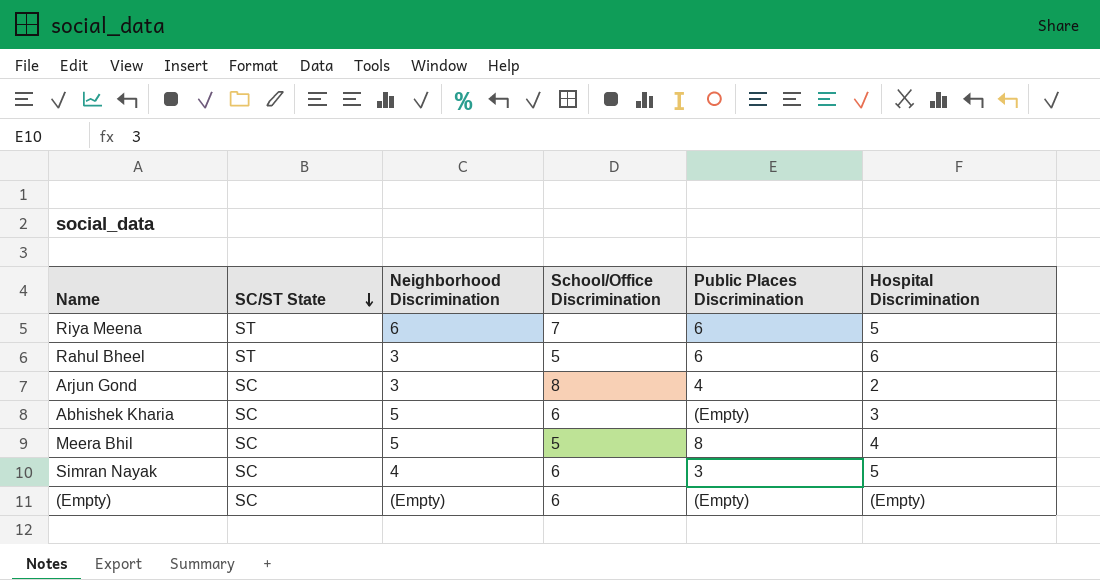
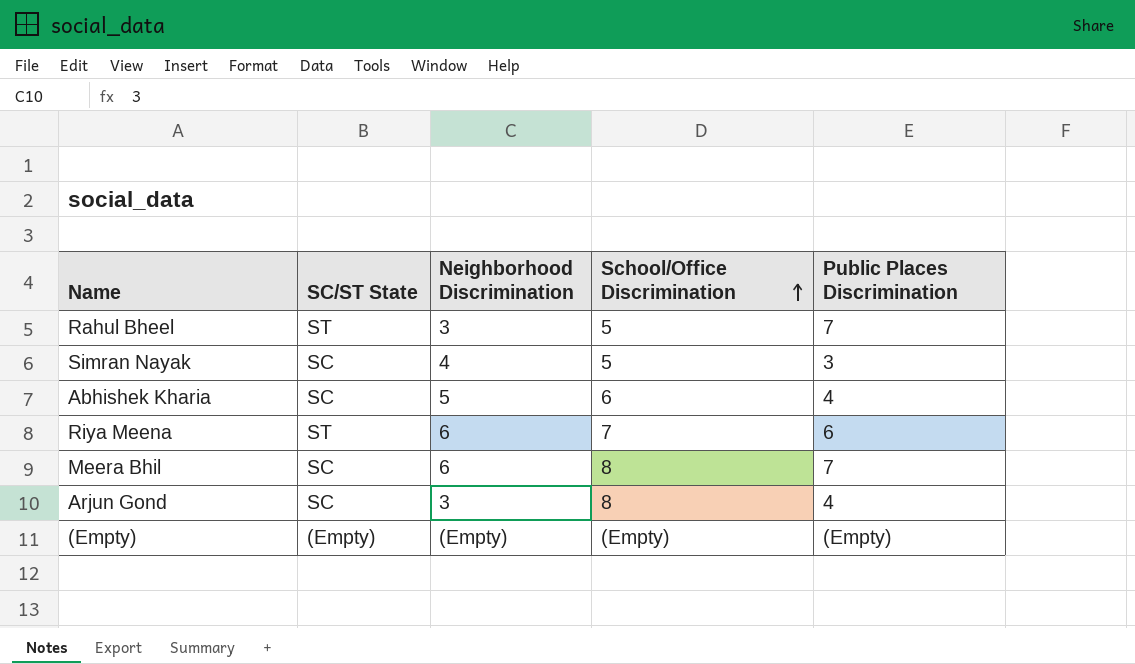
row order: SC/ST State descending -> School/Office Discrimination ascending
column Hospital Discrimination | position: 6 -> none
Rahul Bheel | Public Places Discrimination: 6 -> 7
Simran Nayak | School/Office Discrimination: 6 -> 5
Abhishek Kharia | Public Places Discrimination: (Empty) -> 4
Meera Bhil | Neighborhood Discrimination: 5 -> 6
Meera Bhil | School/Office Discrimination: 5 -> 8
Meera Bhil | Public Places Discrimination: 8 -> 7
(Empty) | SC/ST State: SC -> (Empty)
(Empty) | School/Office Discrimination: 6 -> (Empty)

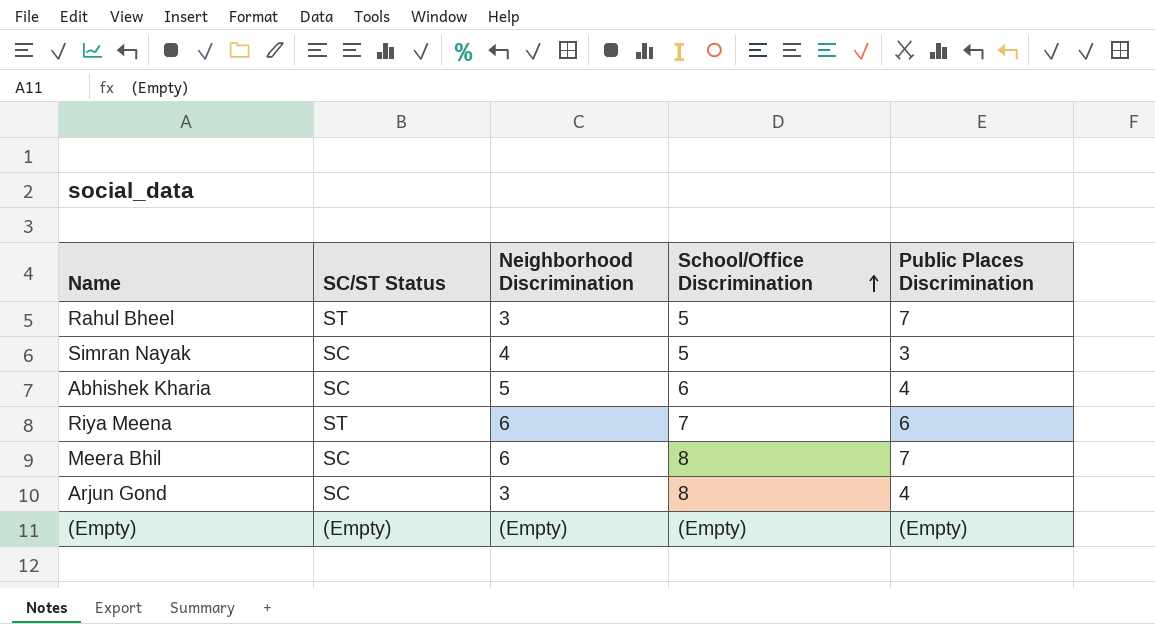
column name: SC/ST State -> SC/ST Status

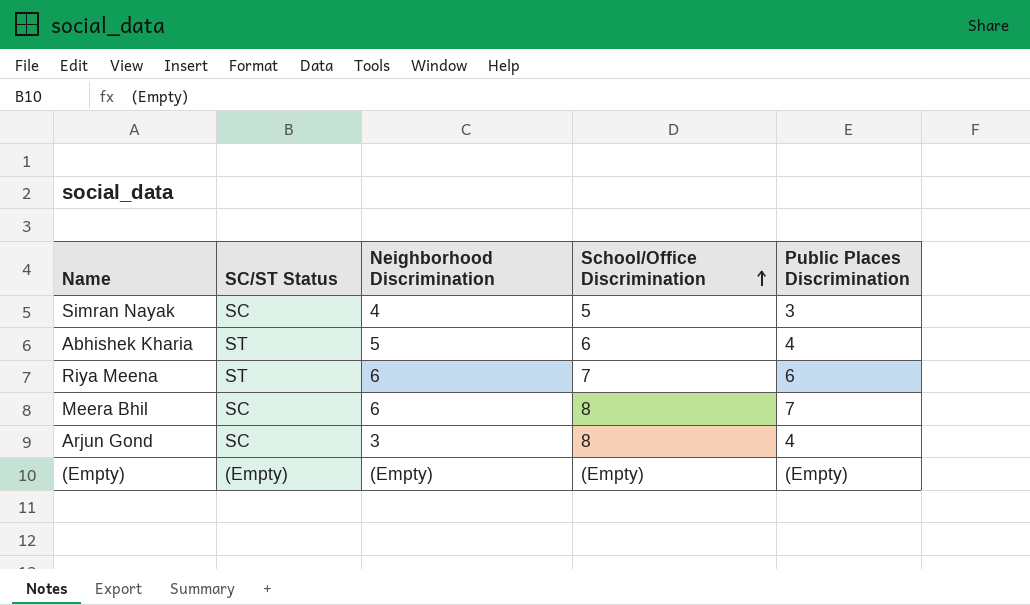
row Rahul Bheel: ST | 3 | 5 | 7 -> none
Abhishek Kharia | SC/ST Status: SC -> ST

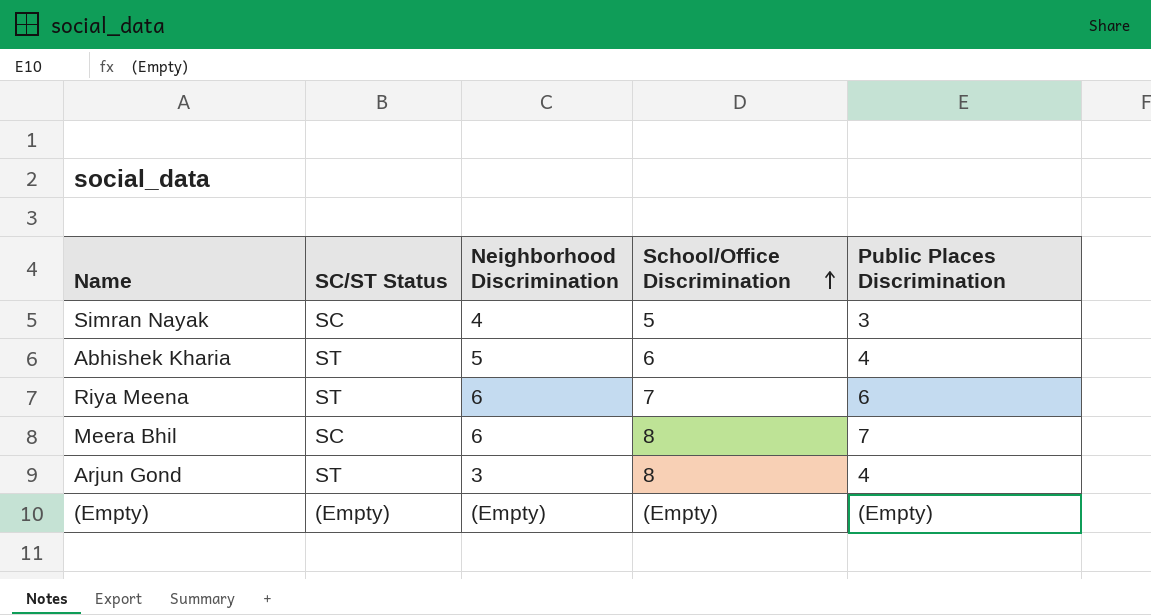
Arjun Gond | SC/ST Status: SC -> ST

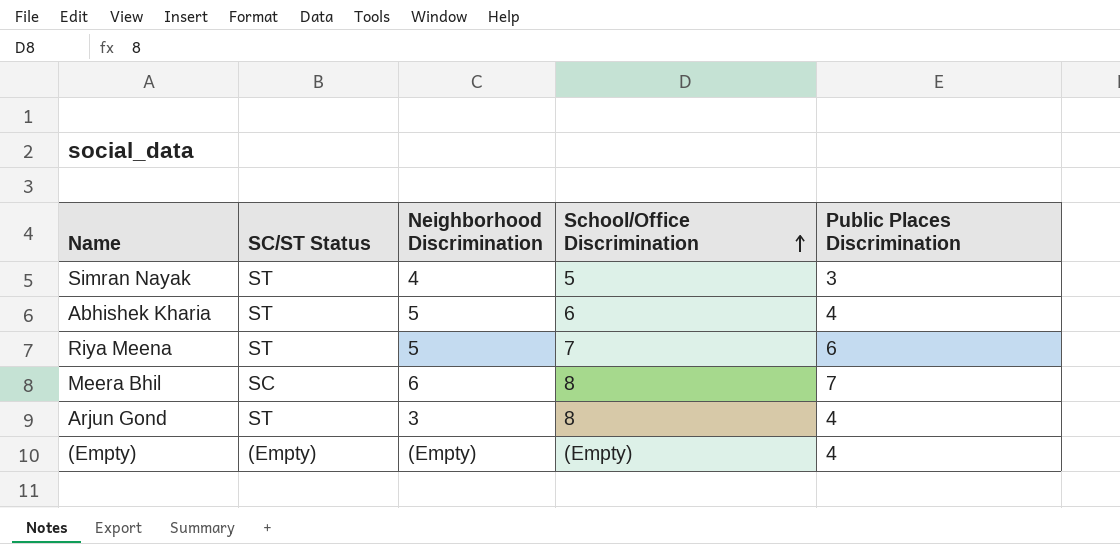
Simran Nayak | SC/ST Status: SC -> ST
Riya Meena | Neighborhood Discrimination: 6 -> 5
(Empty) | Public Places Discrimination: (Empty) -> 4

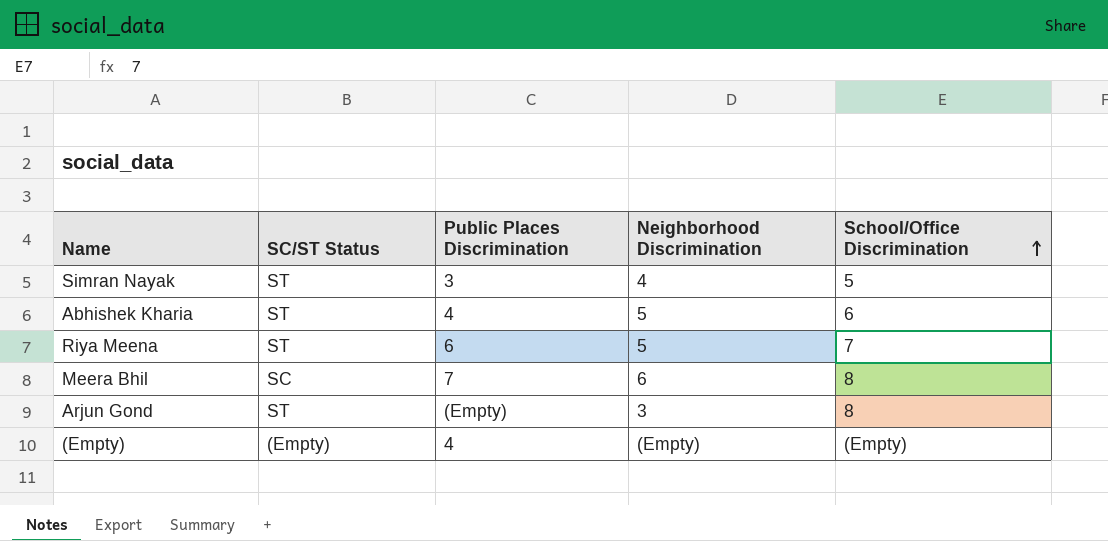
column Public Places Discrimination | position: 5 -> 3
Arjun Gond | Public Places Discrimination: 4 -> (Empty)

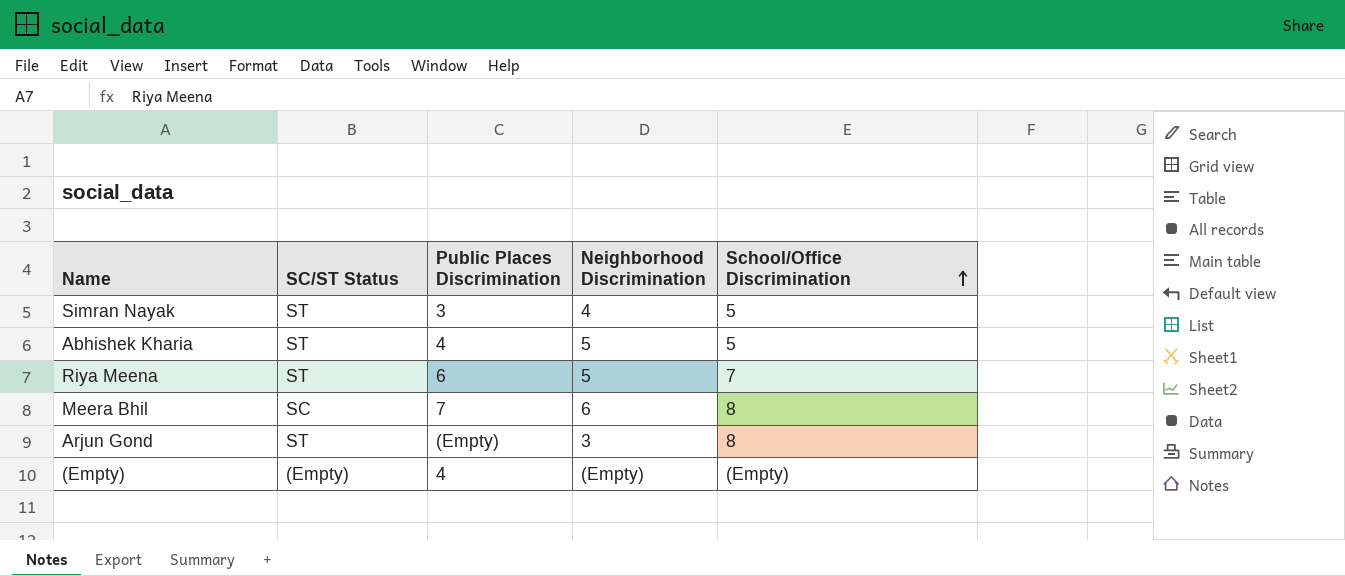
Abhishek Kharia | School/Office Discrimination: 6 -> 5

